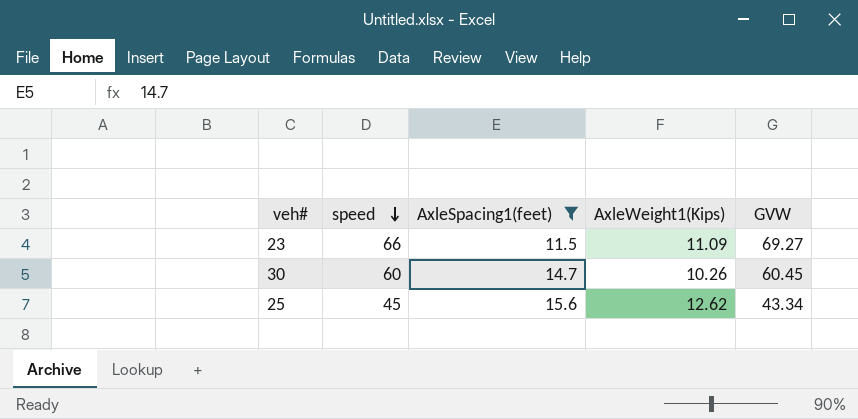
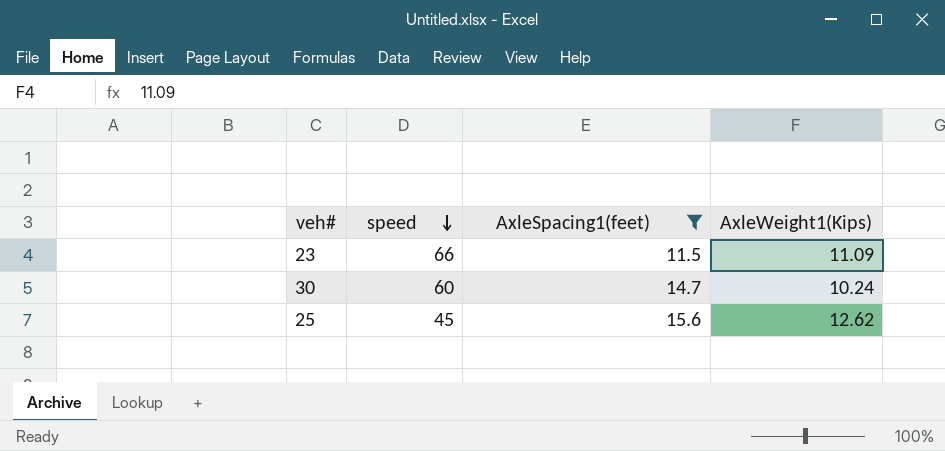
column GVW | position: 5 -> none
30 | AxleWeight1(Kips): 10.26 -> 10.24

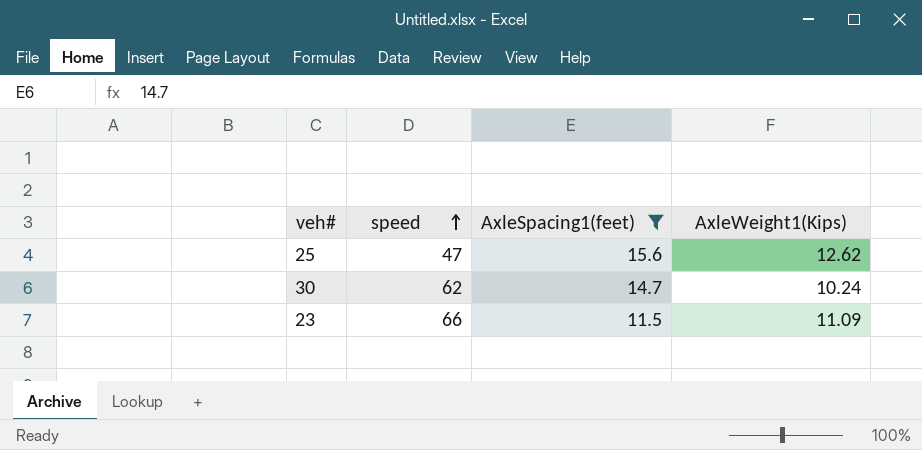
row order: speed descending -> speed ascending
25 | speed: 45 -> 47
30 | speed: 60 -> 62

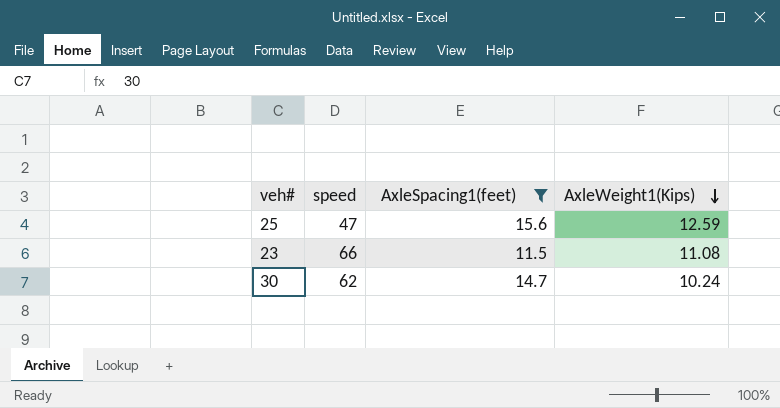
row order: speed ascending -> AxleWeight1(Kips) descending
25 | AxleWeight1(Kips): 12.62 -> 12.59
23 | AxleWeight1(Kips): 11.09 -> 11.08

